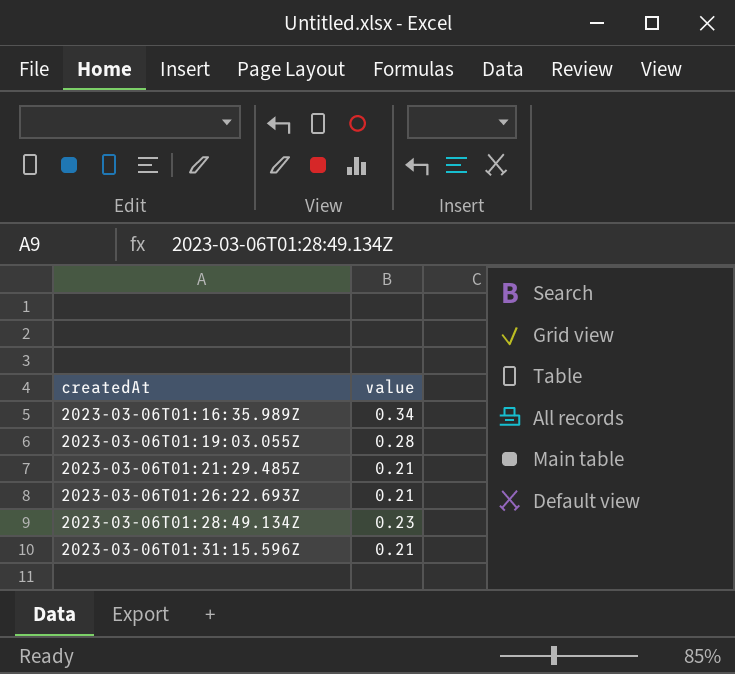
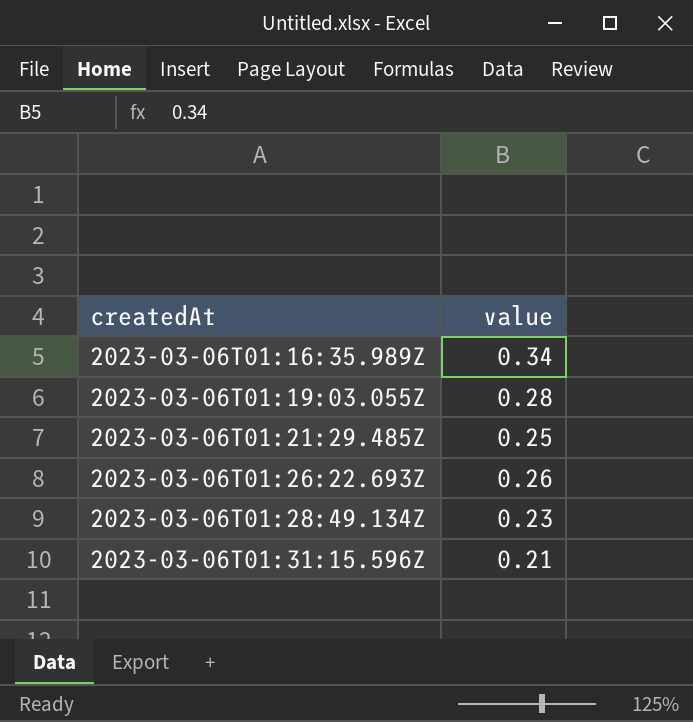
2023-03-06T01:21:29.485Z | value: 0.21 -> 0.25
2023-03-06T01:26:22.693Z | value: 0.21 -> 0.26

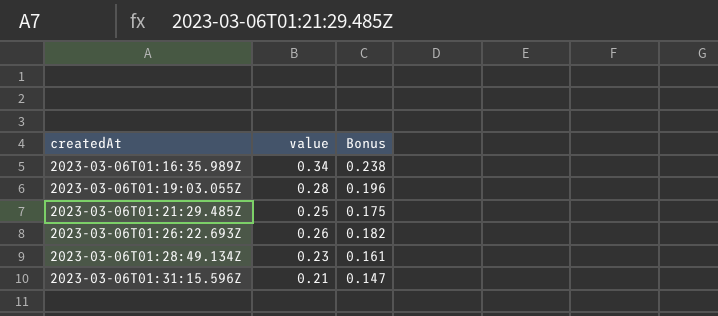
column Bonus | formula: none -> [value] * 0.7

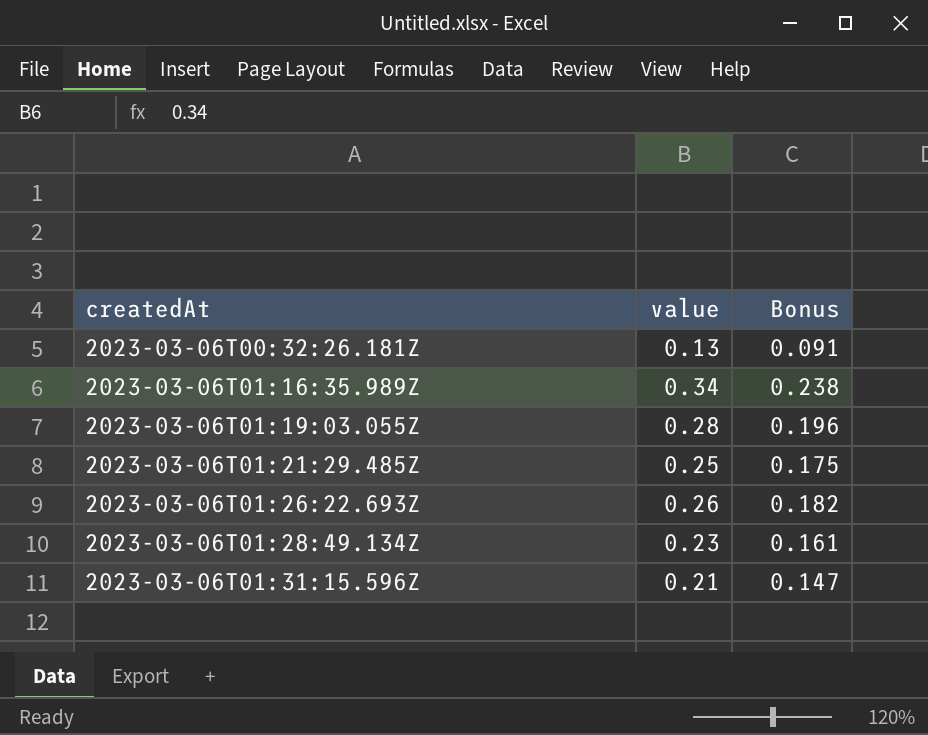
row 2023-03-06T00:32:26.181Z: none -> 0.13 | 0.091

